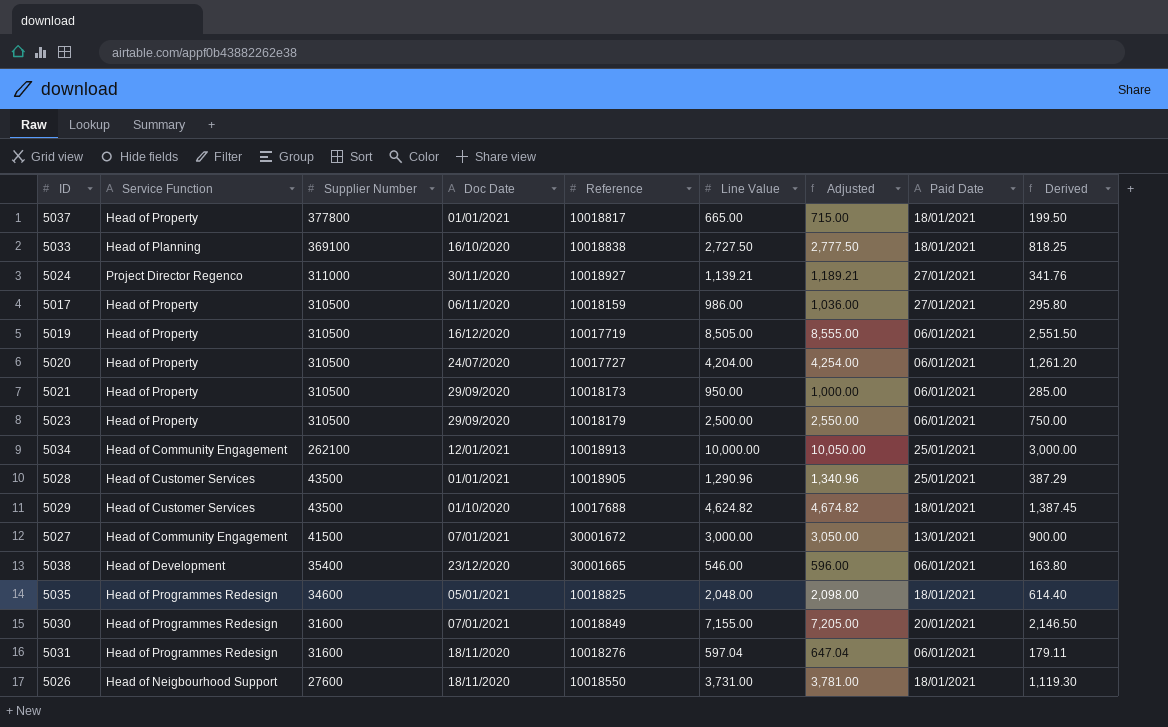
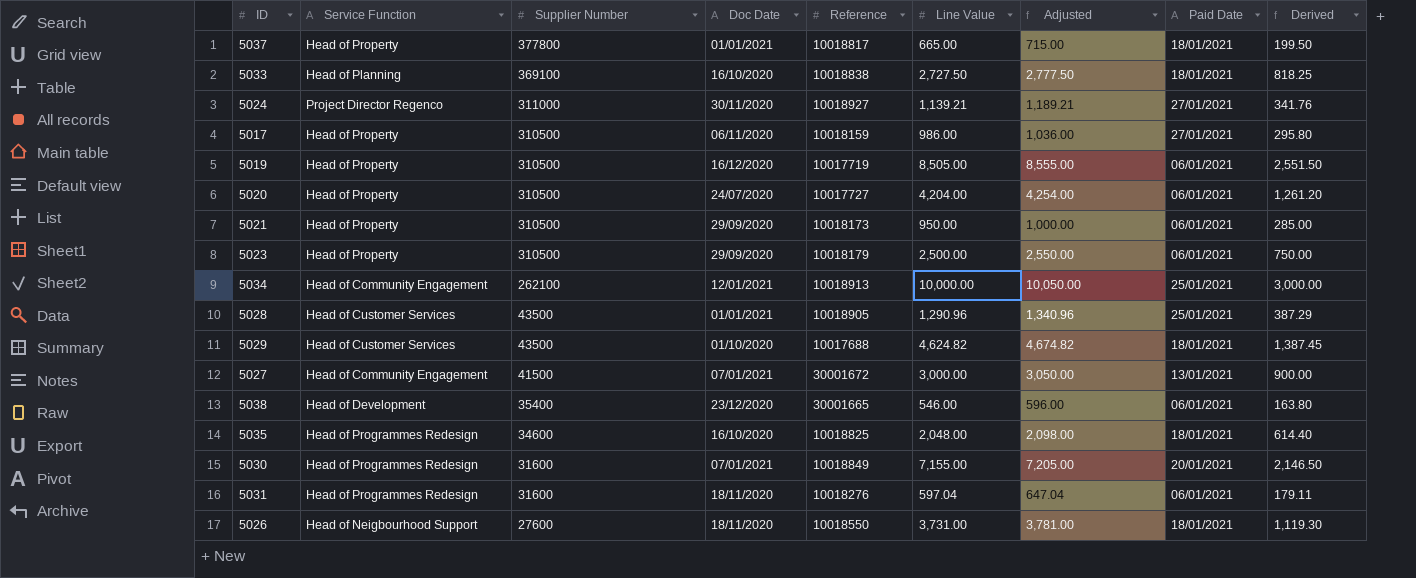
5035 | Doc Date: 05/01/2021 -> 16/10/2020

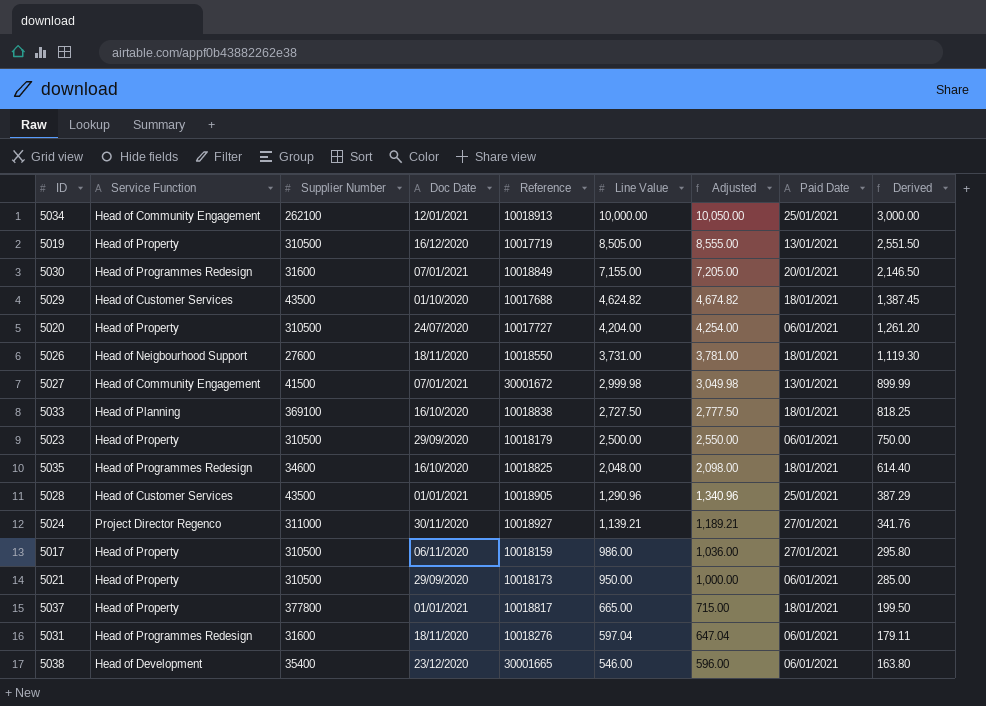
row order: Supplier Number descending -> Line Value descending
5019 | Paid Date: 06/01/2021 -> 13/01/2021
5027 | Line Value: 3,000.00 -> 2,999.98
5027 | Adjusted: 3,050.00 -> 3,049.98
5027 | Derived: 900.00 -> 899.99

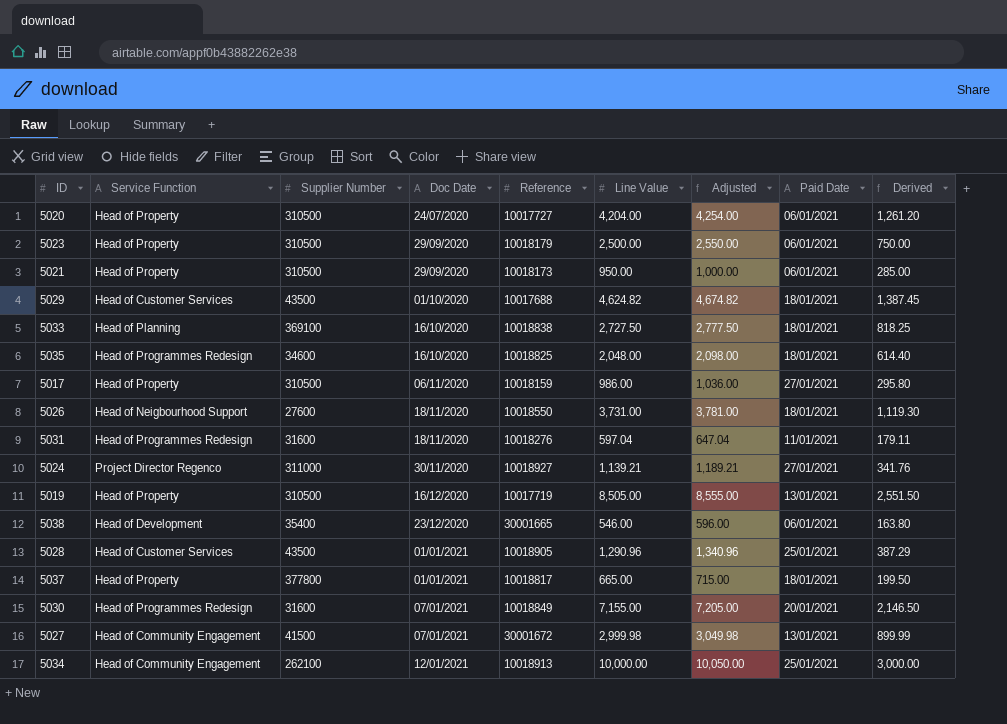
row order: Line Value descending -> Doc Date ascending
5031 | Paid Date: 06/01/2021 -> 11/01/2021

